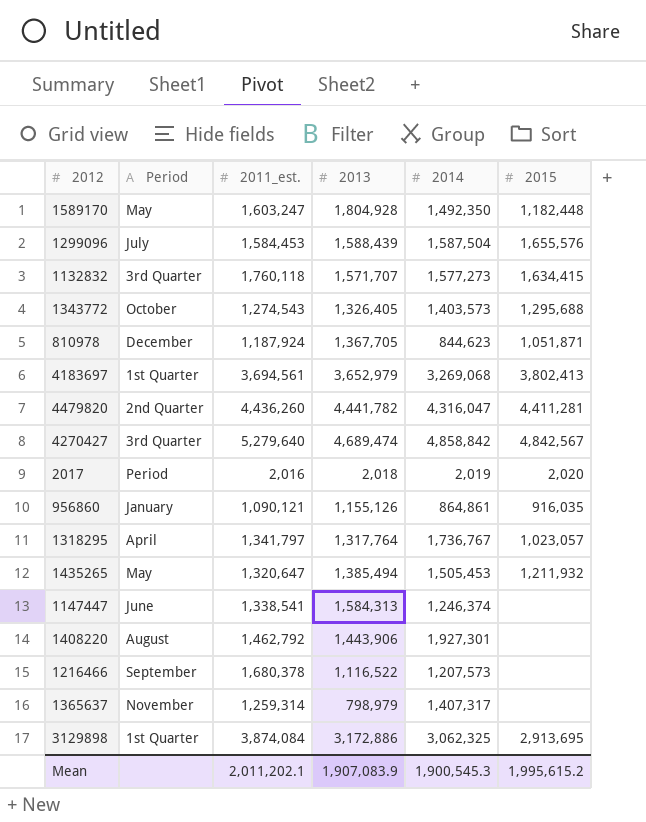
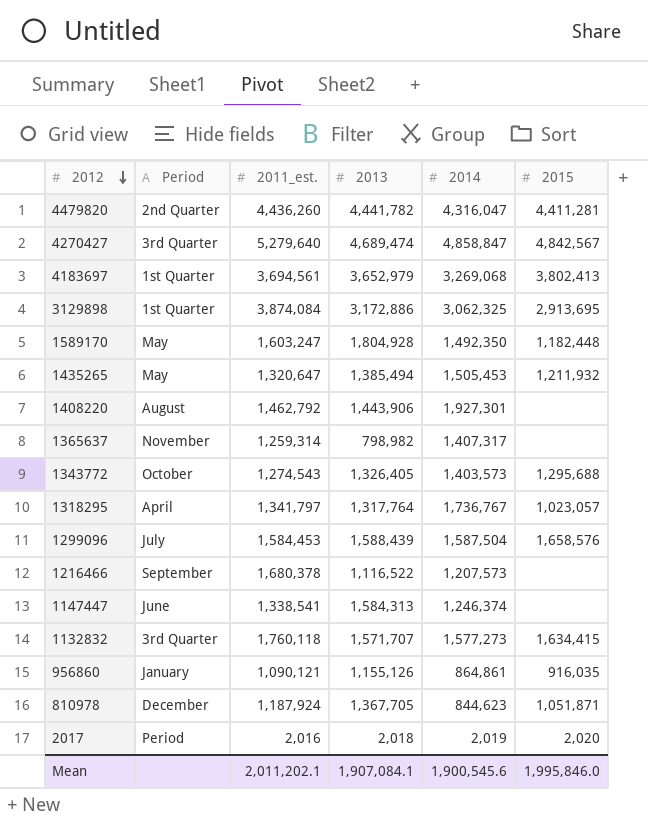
row order: none -> 2012 descending
4270427 | 2014: 4,858,842 -> 4,858,847
1365637 | 2013: 798,979 -> 798,982
1299096 | 2015: 1,655,576 -> 1,658,576
Mean | 2013: 1,907,083.9 -> 1,907,084.1
Mean | 2014: 1,900,545.3 -> 1,900,545.6
Mean | 2015: 1,995,615.2 -> 1,995,846.0

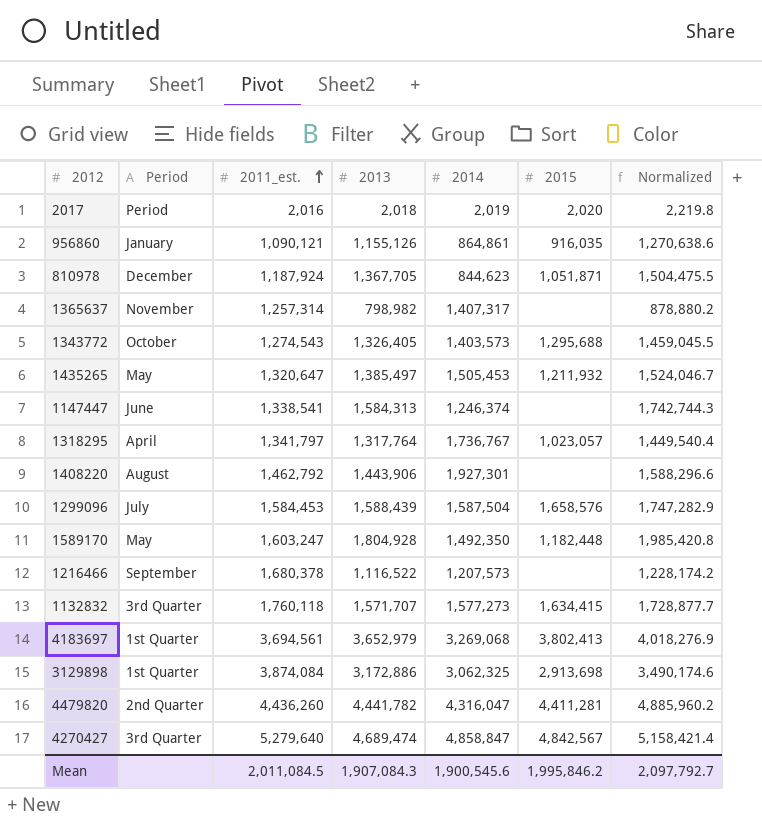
row order: 2012 descending -> 2011_est. ascending
column Normalized | formula: none -> [2013] * 1.1
1365637 | 2011_est.: 1,259,314 -> 1,257,314
1435265 | 2013: 1,385,494 -> 1,385,497
3129898 | 2015: 2,913,695 -> 2,913,698
Mean | 2011_est.: 2,011,202.1 -> 2,011,084.5
Mean | 2013: 1,907,084.1 -> 1,907,084.3
Mean | 2015: 1,995,846.0 -> 1,995,846.2

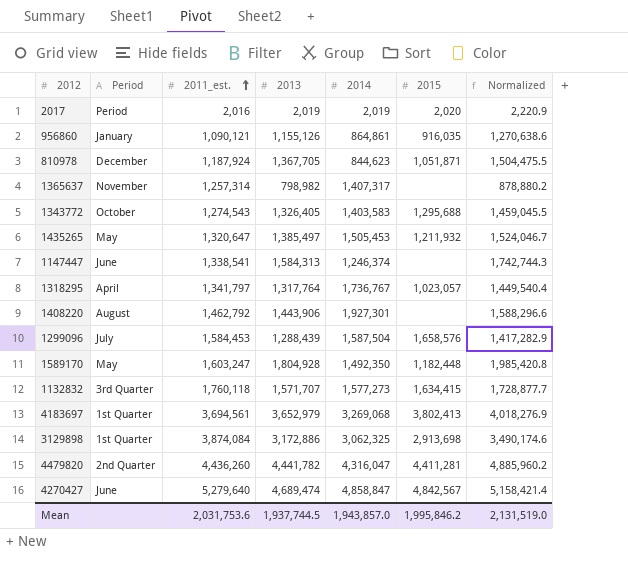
row 1216466: September | 1,680,378 | 1,116,522 | 1,207,573 | none | 1,228,174.2 -> none
2017 | 2013: 2,018 -> 2,019
2017 | Normalized: 2,219.8 -> 2,220.9
1343772 | 2014: 1,403,573 -> 1,403,583
1299096 | 2013: 1,588,439 -> 1,288,439
1299096 | Normalized: 1,747,282.9 -> 1,417,282.9
4270427 | Period: 3rd Quarter -> June
Mean | 2011_est.: 2,011,084.5 -> 2,031,753.6
Mean | 2013: 1,907,084.3 -> 1,937,744.5
Mean | 2014: 1,900,545.6 -> 1,943,857.0
Mean | Normalized: 2,097,792.7 -> 2,131,519.0

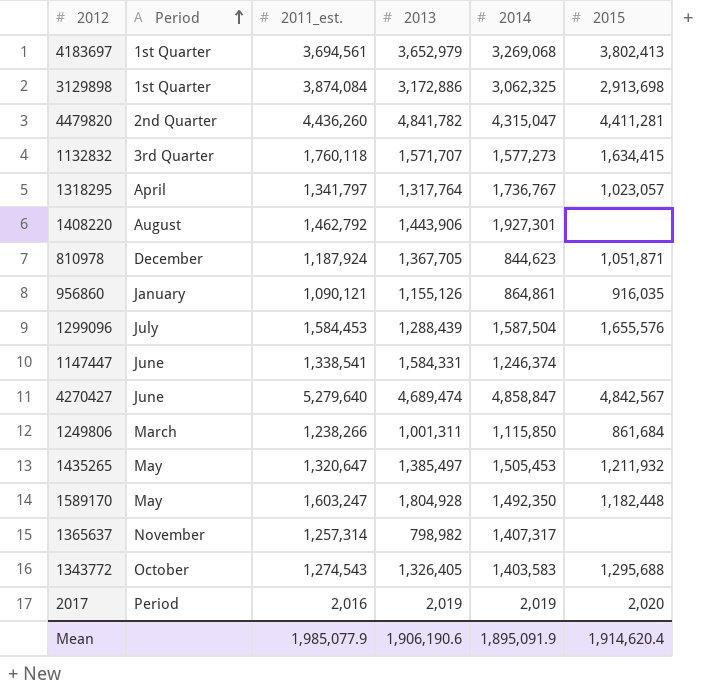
row order: 2011_est. ascending -> Period ascending
column Normalized | formula: [2013] * 1.1 -> none
4479820 | 2013: 4,441,782 -> 4,841,782
4479820 | 2014: 4,316,047 -> 4,315,047
1299096 | 2015: 1,658,576 -> 1,655,576
1147447 | 2013: 1,584,313 -> 1,584,331
row 1249806: none -> March | 1,238,266 | 1,001,311 | 1,115,850 | 861,684
Mean | 2011_est.: 2,031,753.6 -> 1,985,077.9
Mean | 2013: 1,937,744.5 -> 1,906,190.6
Mean | 2014: 1,943,857.0 -> 1,895,091.9
Mean | 2015: 1,995,846.2 -> 1,914,620.4

